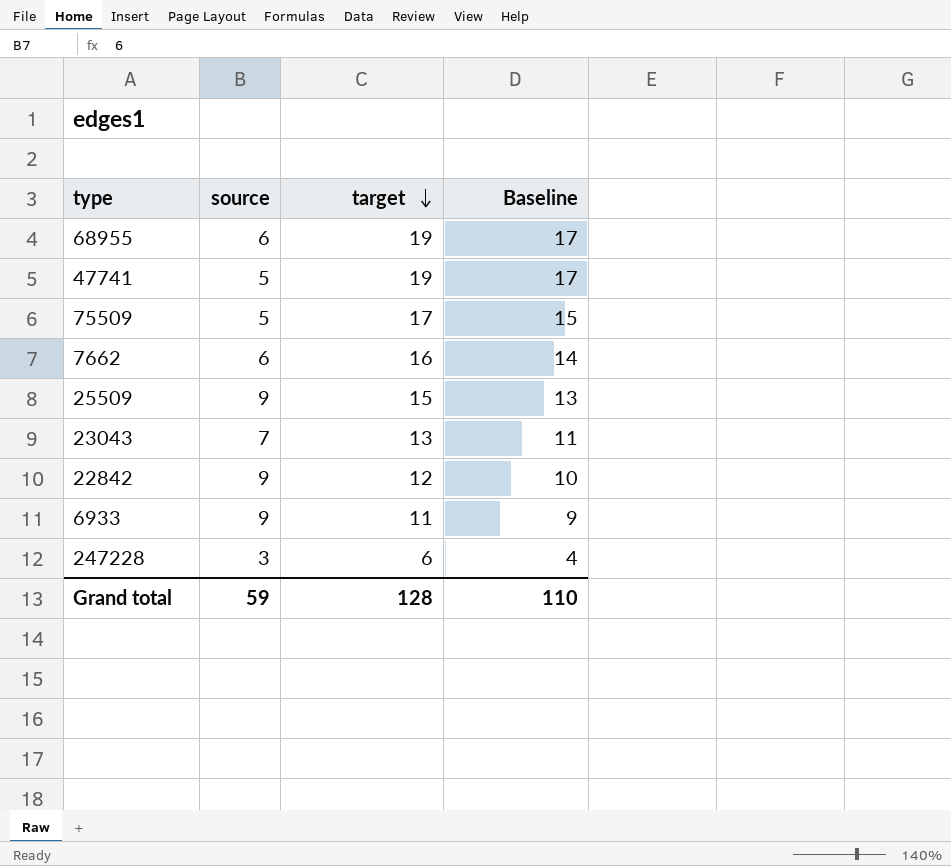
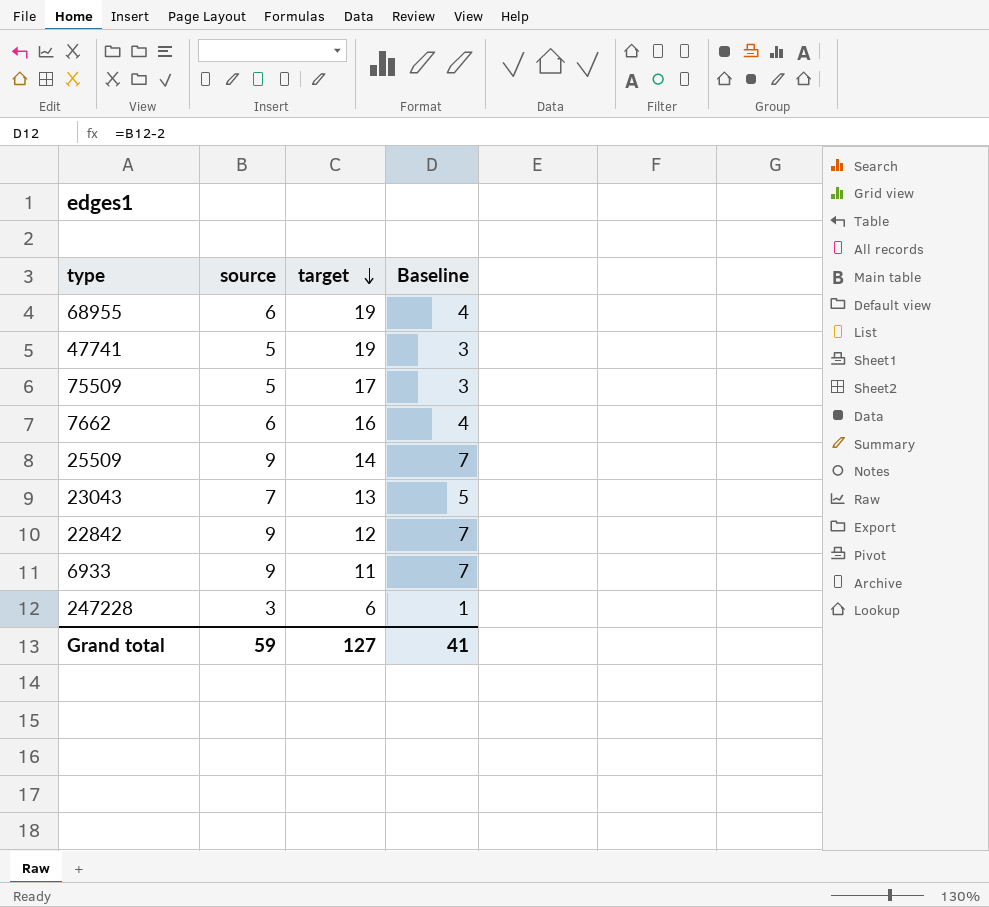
column Baseline | formula: [target] - 2 -> [source] - 2
25509 | target: 15 -> 14
Grand total | target: 128 -> 127
Grand total | Baseline: 110 -> 41

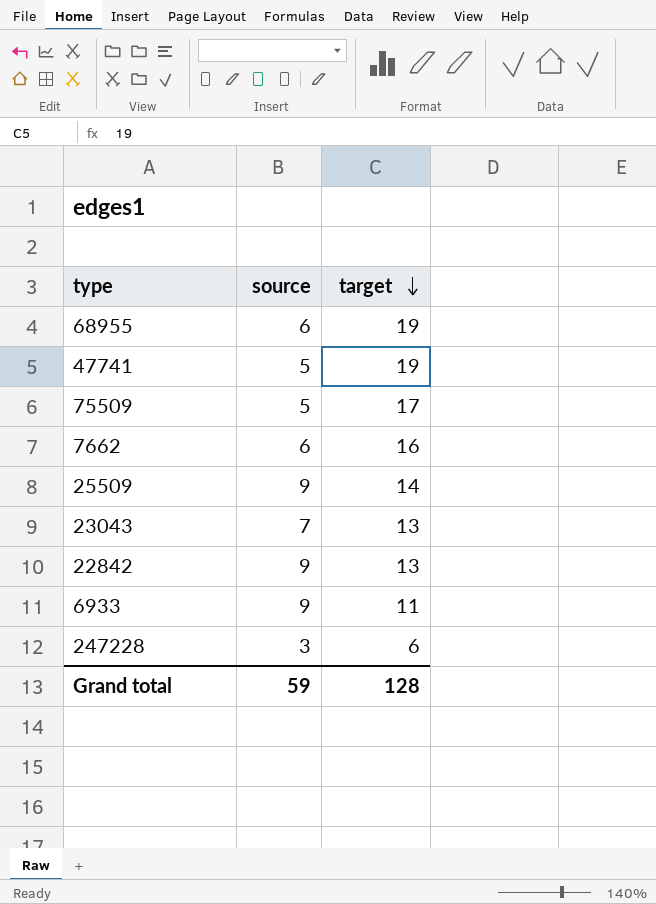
column Baseline | formula: [source] - 2 -> none
22842 | target: 12 -> 13
Grand total | target: 127 -> 128

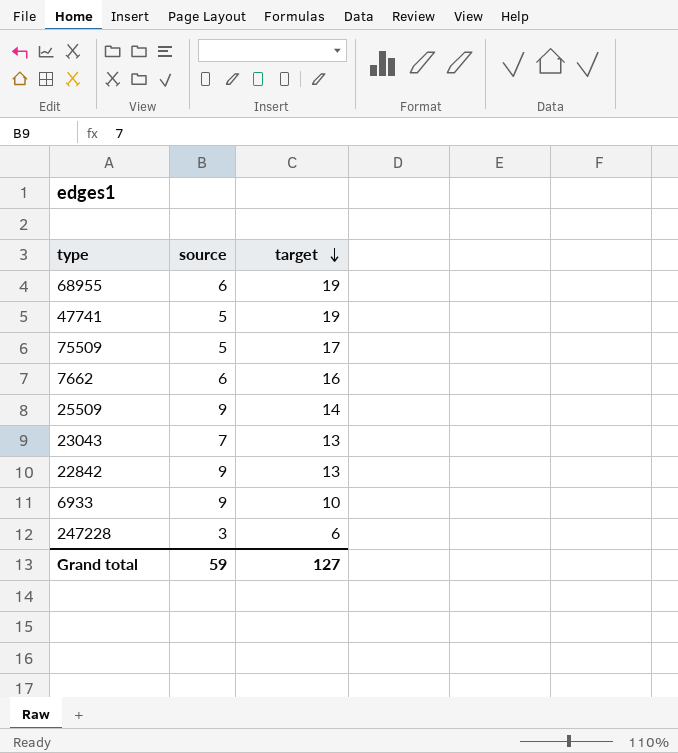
6933 | target: 11 -> 10
Grand total | target: 128 -> 127

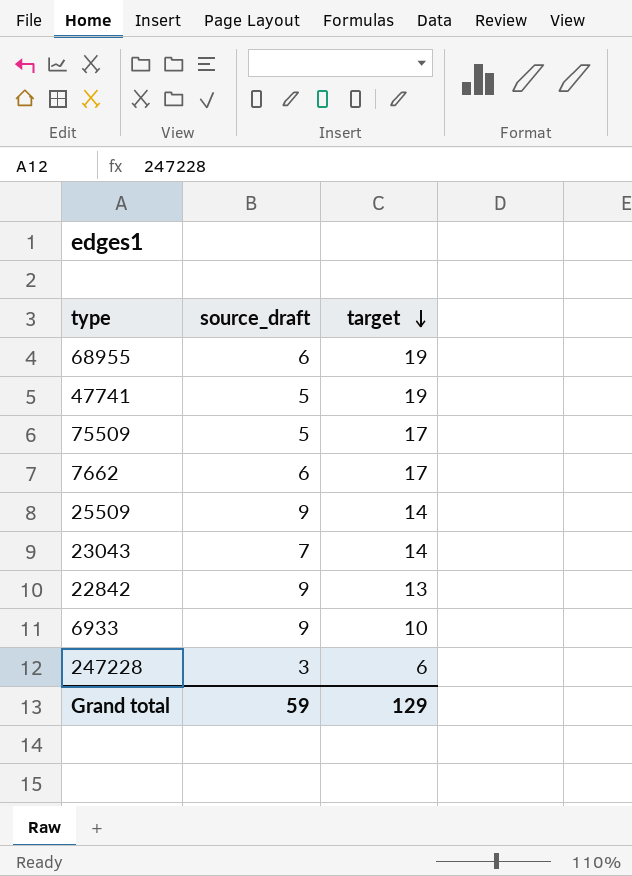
column name: source -> source_draft
7662 | target: 16 -> 17
23043 | target: 13 -> 14
Grand total | target: 127 -> 129

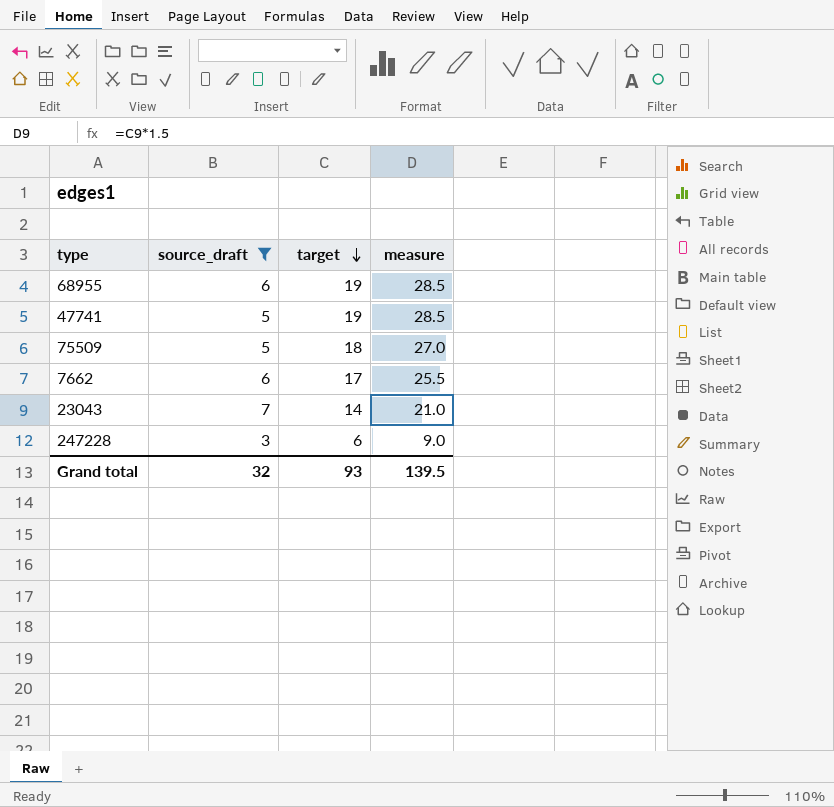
filter: none -> source_draft != 9
column measure | formula: none -> [target] * 1.5
75509 | target: 17 -> 18
Grand total | source_draft: 59 -> 32
Grand total | target: 129 -> 93

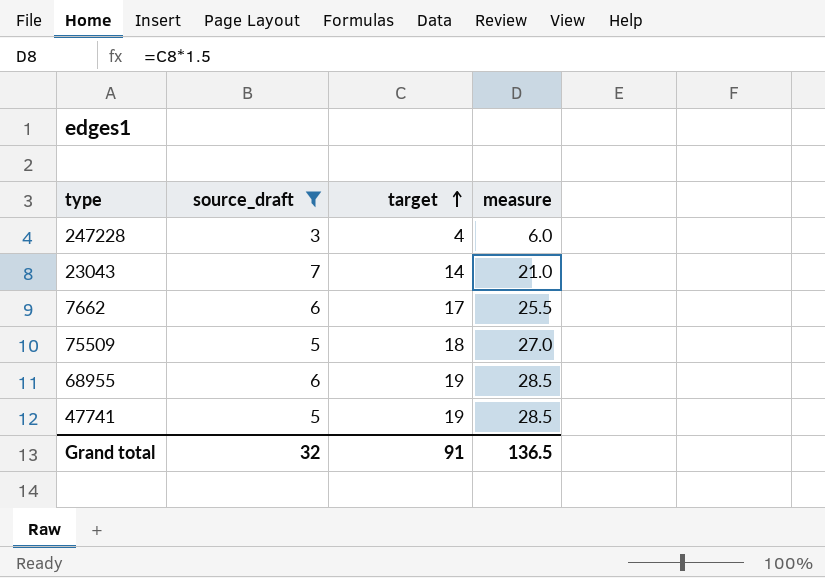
row order: target descending -> target ascending
247228 | target: 6 -> 4
247228 | measure: 9.0 -> 6.0
Grand total | target: 93 -> 91
Grand total | measure: 139.5 -> 136.5

